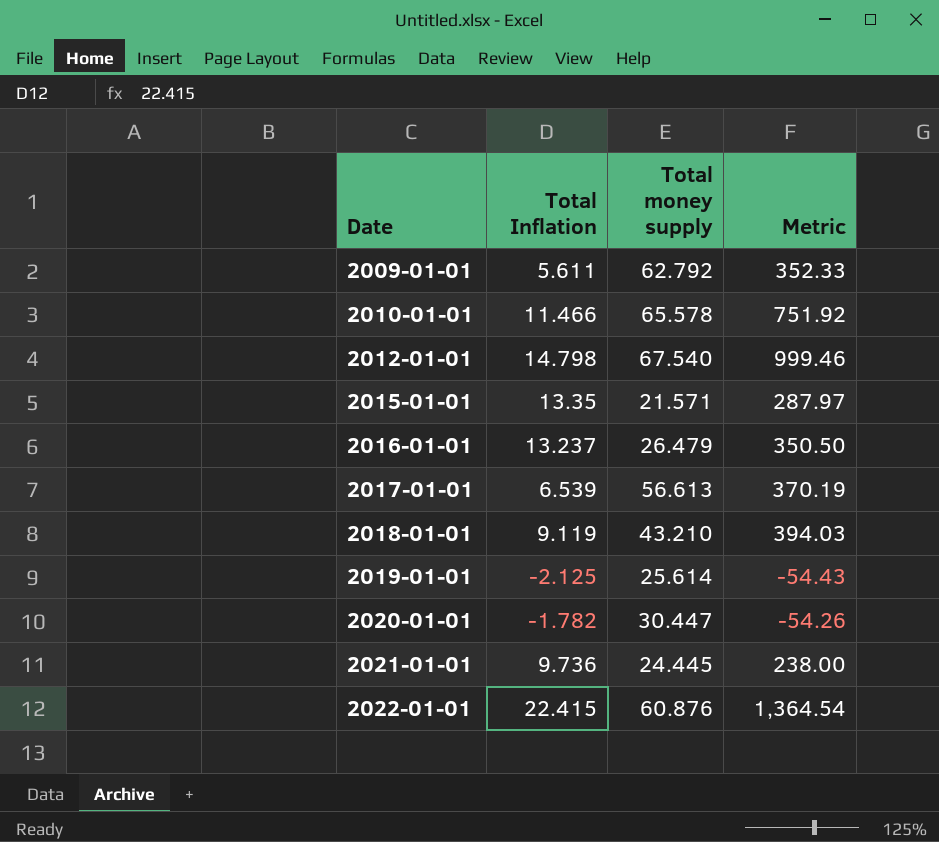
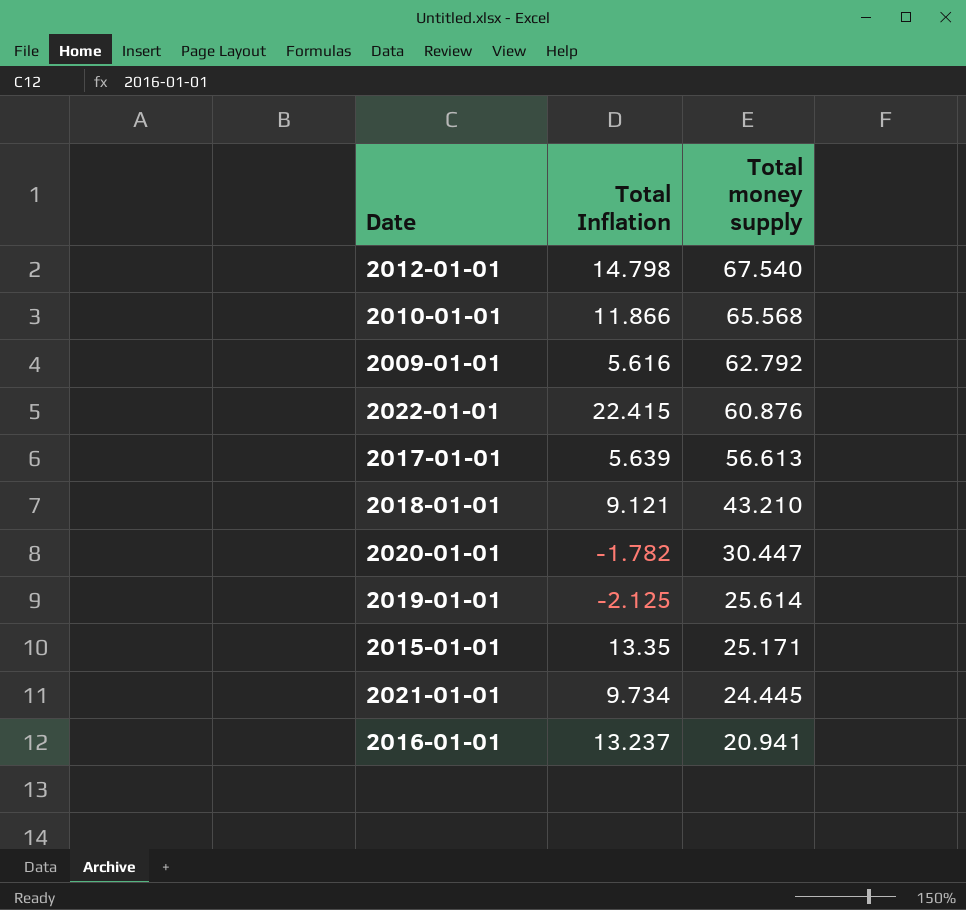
row order: Date ascending -> Total money supply descending
column Metric | formula: [Total Inflation] * [Total money supply] -> none
2010-01-01 | Total Inflation: 11.466 -> 11.866
2010-01-01 | Total money supply: 65.578 -> 65.568
2009-01-01 | Total Inflation: 5.611 -> 5.616
2017-01-01 | Total Inflation: 6.539 -> 5.639
2018-01-01 | Total Inflation: 9.119 -> 9.121
2015-01-01 | Total money supply: 21.571 -> 25.171
2021-01-01 | Total Inflation: 9.736 -> 9.734
2016-01-01 | Total money supply: 26.479 -> 20.941

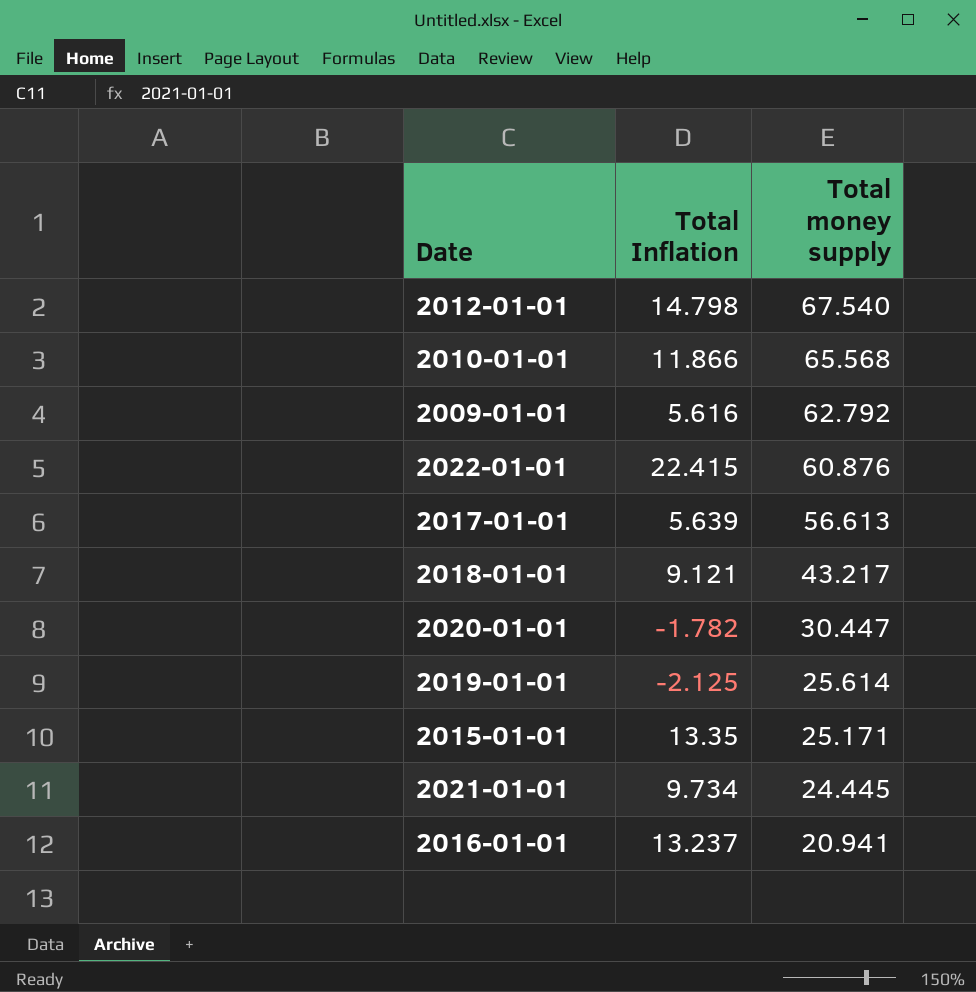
2018-01-01 | Total money supply: 43.210 -> 43.217

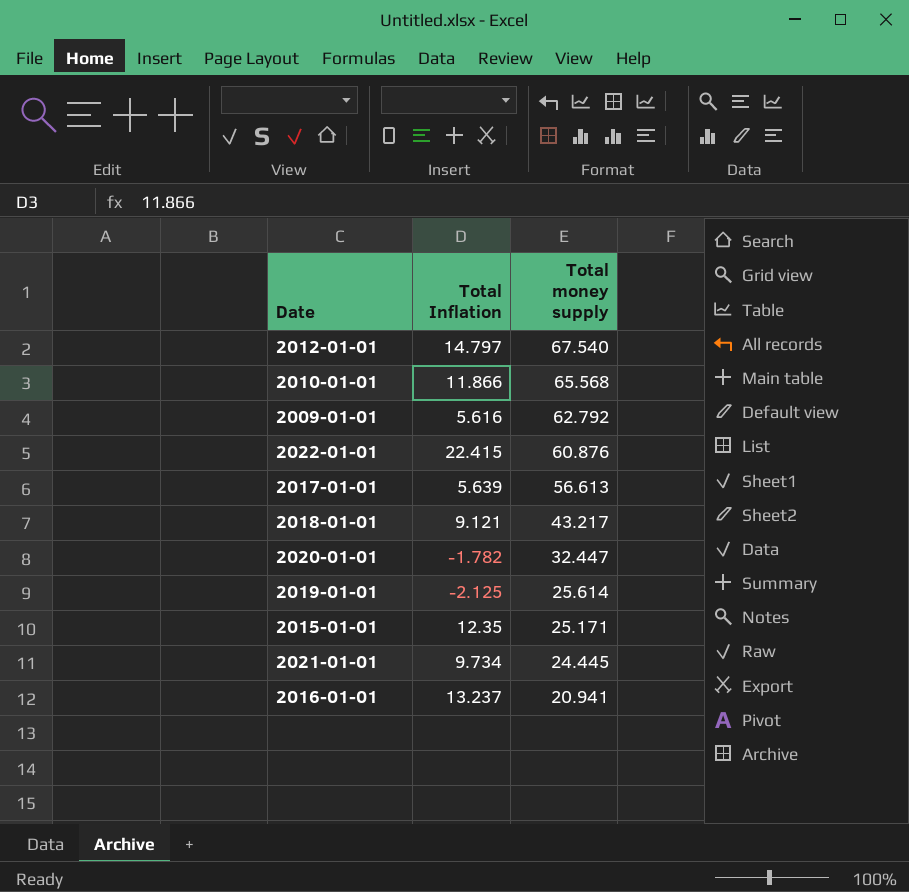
2012-01-01 | Total Inflation: 14.798 -> 14.797
2020-01-01 | Total money supply: 30.447 -> 32.447
2015-01-01 | Total Inflation: 13.35 -> 12.35

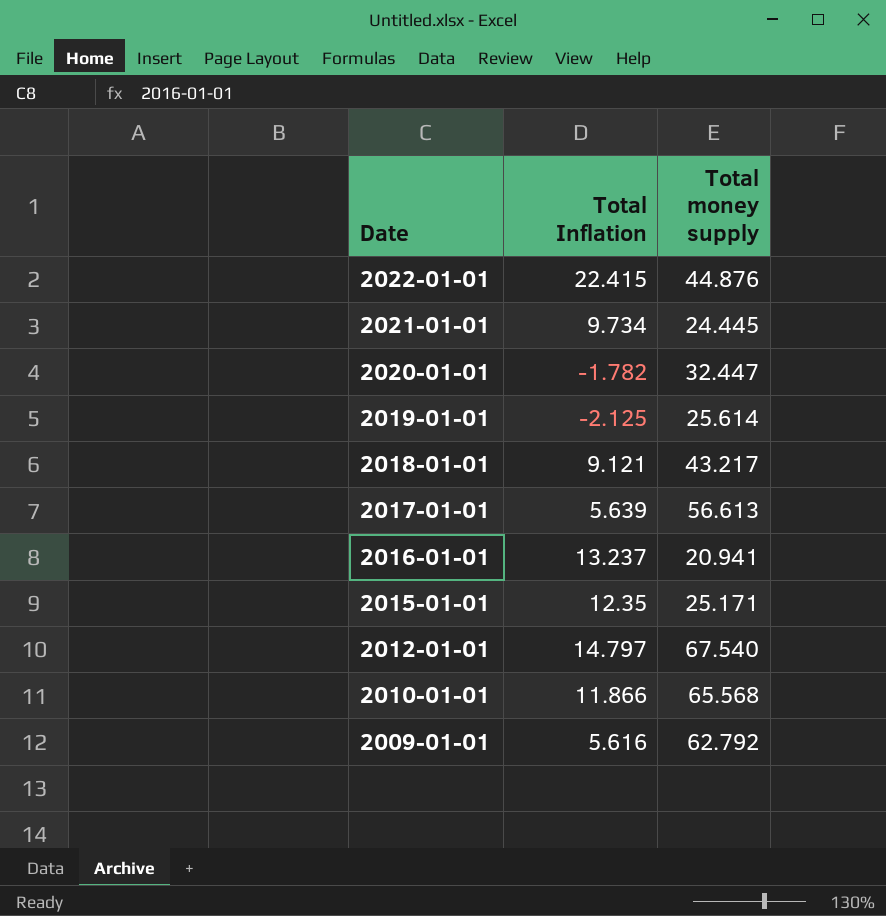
row order: Total money supply descending -> Date descending
2022-01-01 | Total money supply: 60.876 -> 44.876

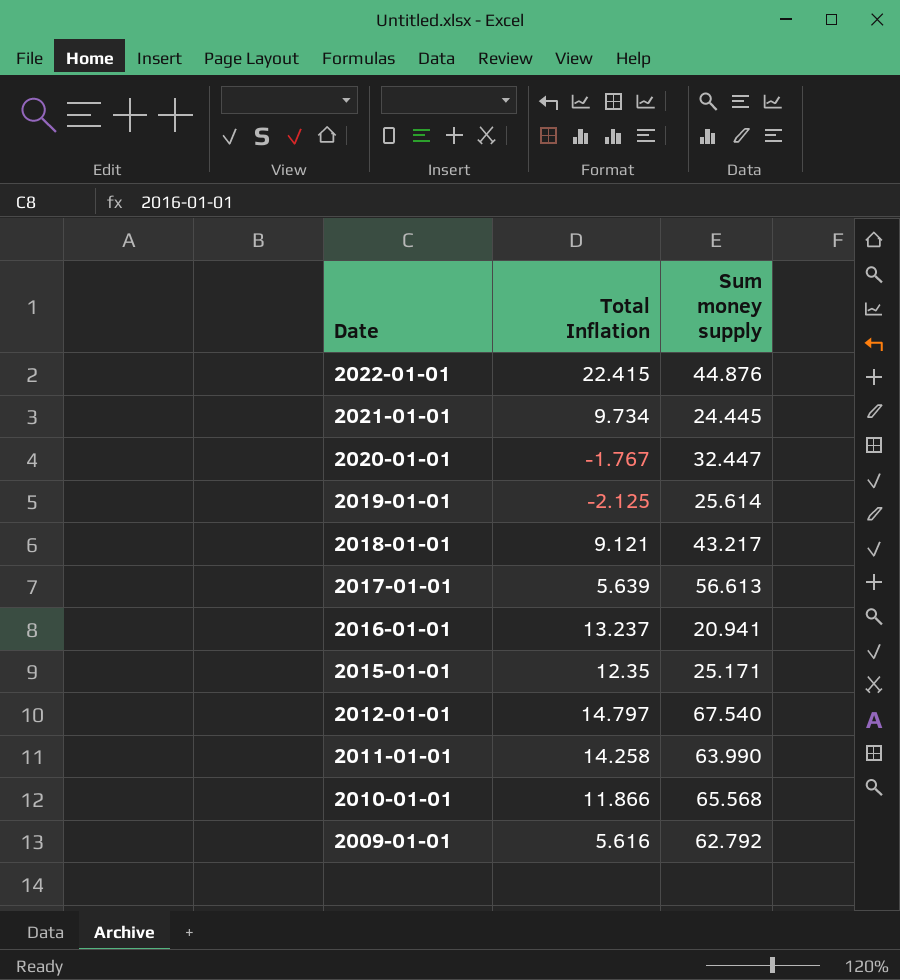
column name: Total money supply -> Sum money supply
2020-01-01 | Total Inflation: -1.782 -> -1.767
row 2011-01-01: none -> 14.258 | 63.990

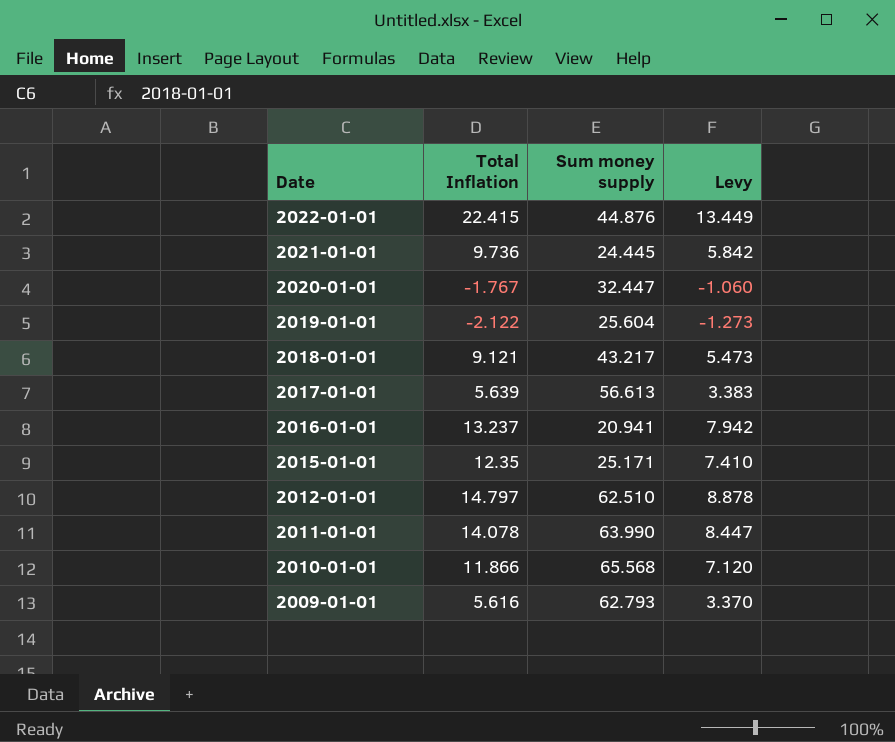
column Levy | formula: none -> [Total Inflation] * 0.6
2021-01-01 | Total Inflation: 9.734 -> 9.736
2019-01-01 | Total Inflation: -2.125 -> -2.122
2019-01-01 | Sum money supply: 25.614 -> 25.604
2012-01-01 | Sum money supply: 67.540 -> 62.510
2011-01-01 | Total Inflation: 14.258 -> 14.078
2009-01-01 | Sum money supply: 62.792 -> 62.793

